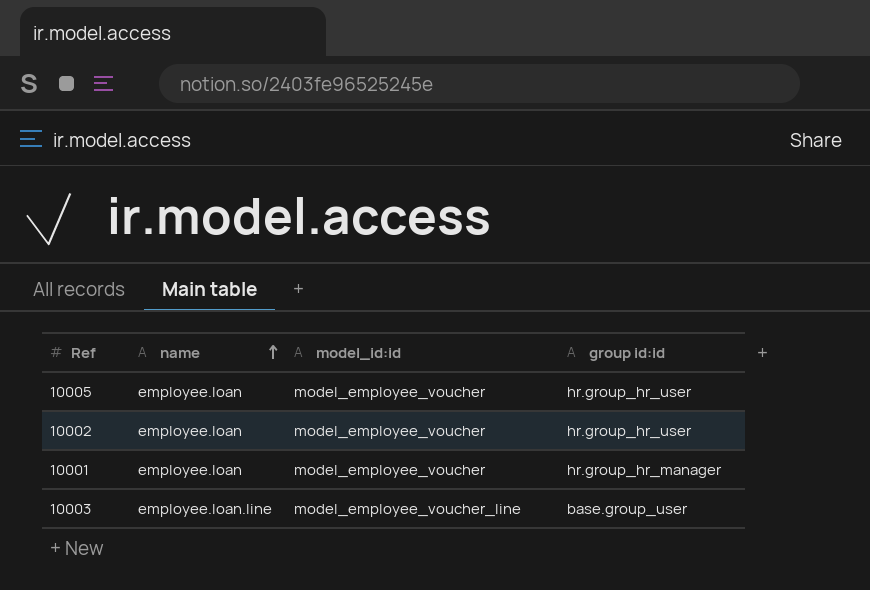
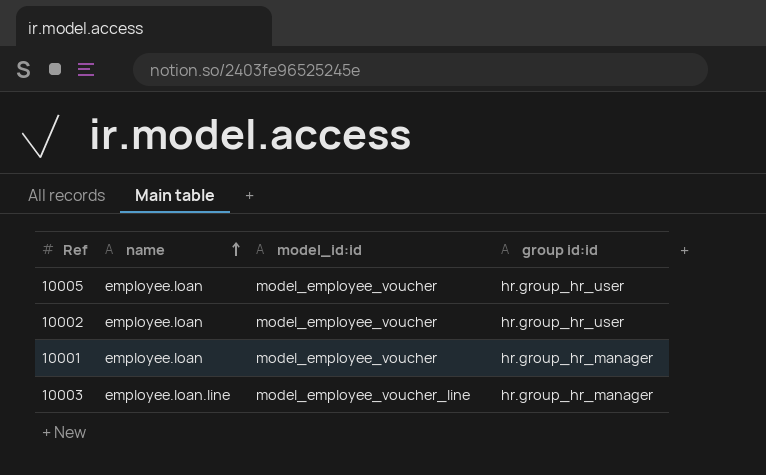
10003 | group id:id: base.group_user -> hr.group_hr_manager

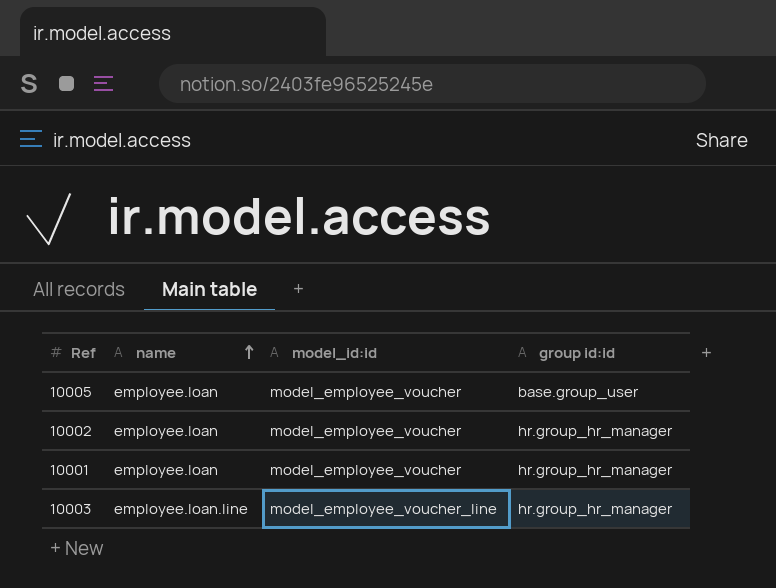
10005 | group id:id: hr.group_hr_user -> base.group_user
10002 | group id:id: hr.group_hr_user -> hr.group_hr_manager

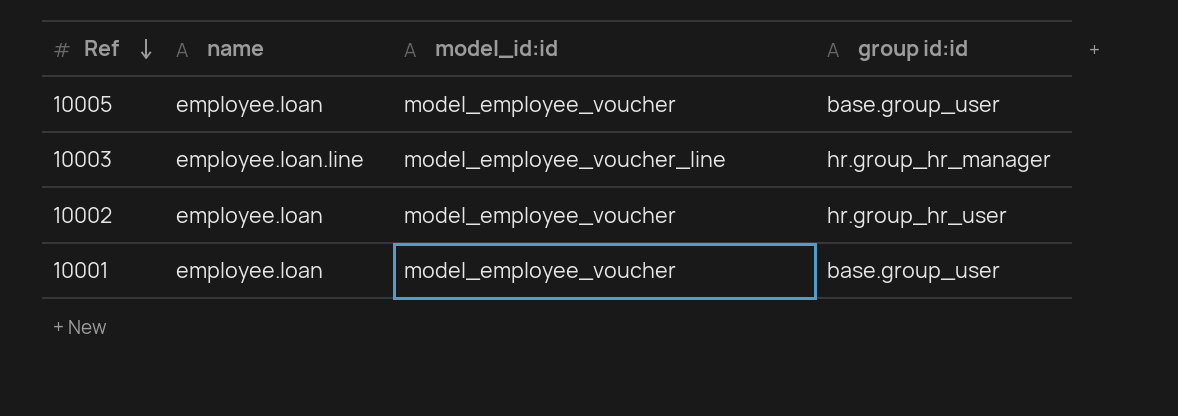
row order: name ascending -> Ref descending
10002 | group id:id: hr.group_hr_manager -> hr.group_hr_user
10001 | group id:id: hr.group_hr_manager -> base.group_user

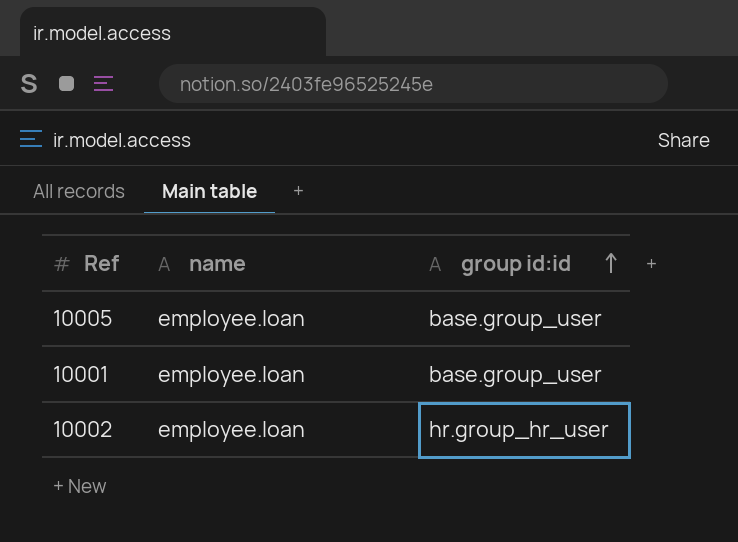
row order: Ref descending -> group id:id ascending
column model_id:id | position: 3 -> none
row 10003: employee.loan.line | model_employee_voucher_line | hr.group_hr_manager -> none

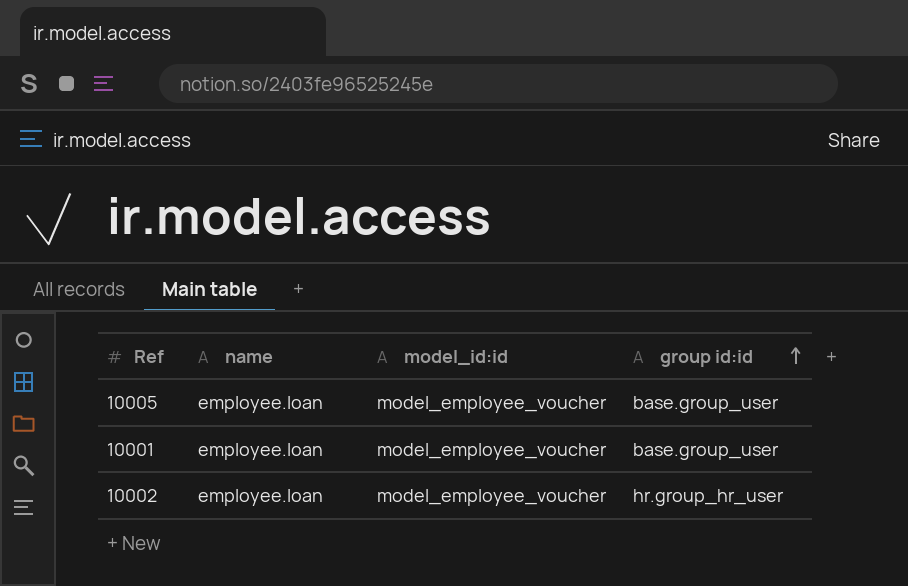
column model_id:id | position: none -> 3

